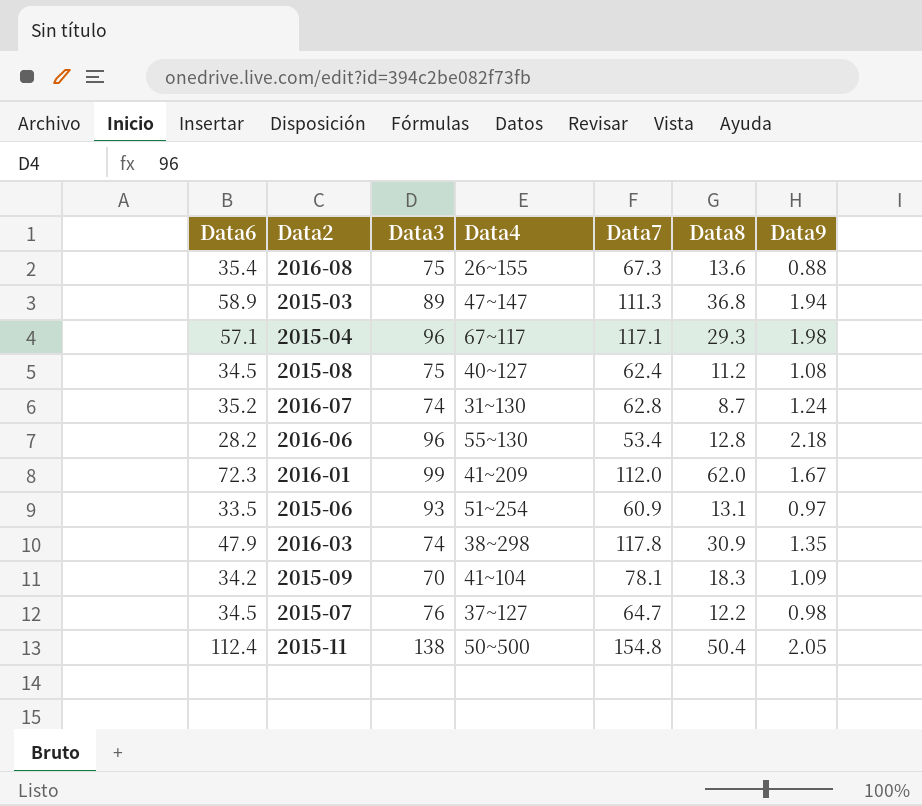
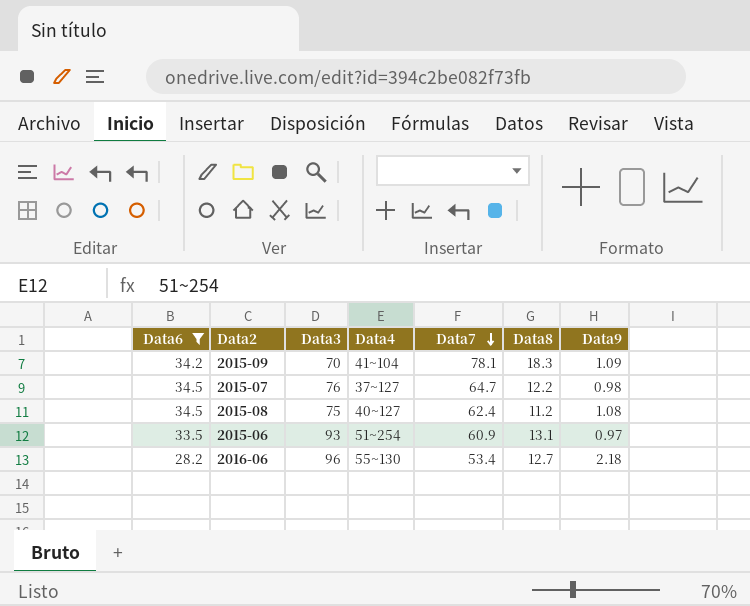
filter: none -> Data6 <= 34.5
row order: none -> Data7 descending
2016-06 | Data8: 12.8 -> 12.7

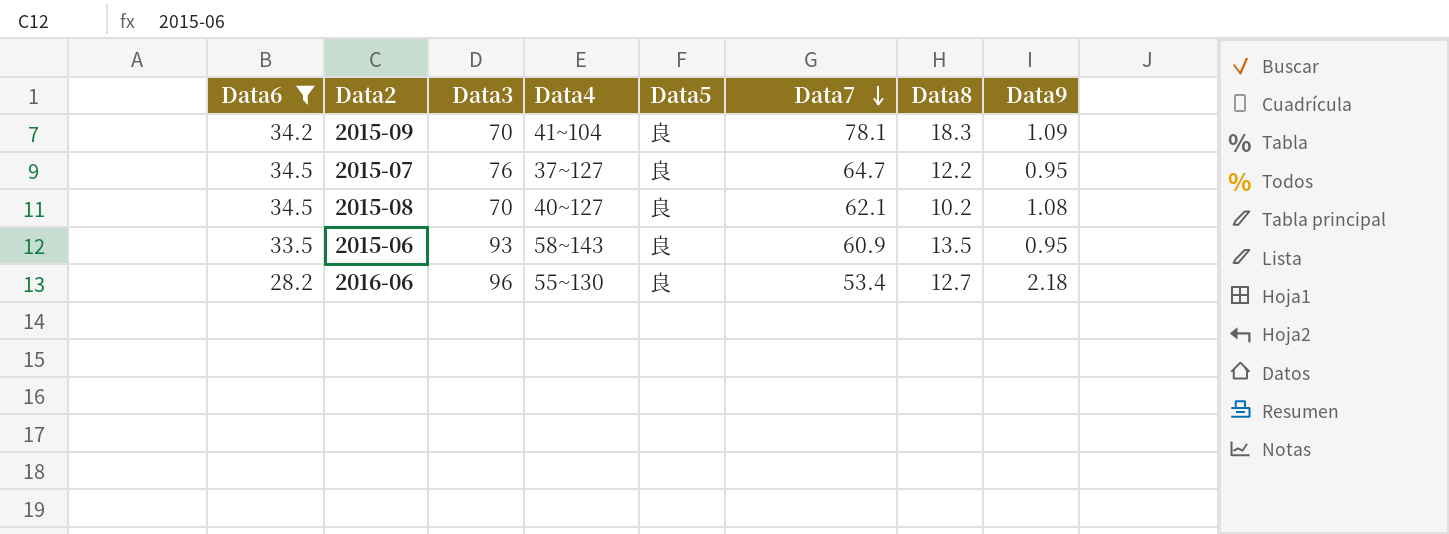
column Data5 | position: none -> 5
2015-07 | Data9: 0.98 -> 0.95
2015-08 | Data3: 75 -> 70
2015-08 | Data7: 62.4 -> 62.1
2015-08 | Data8: 11.2 -> 10.2
2015-06 | Data4: 51~254 -> 58~143
2015-06 | Data8: 13.1 -> 13.5
2015-06 | Data9: 0.97 -> 0.95

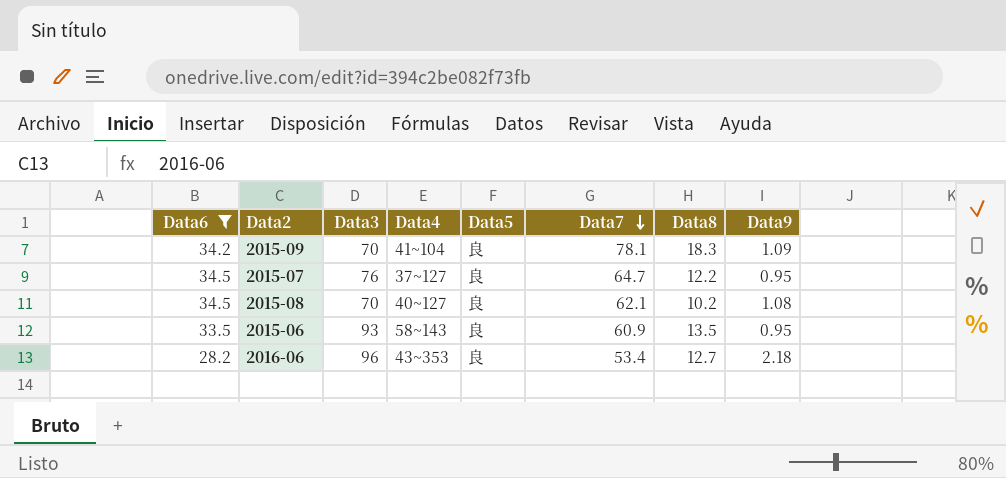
2016-06 | Data4: 55~130 -> 43~353

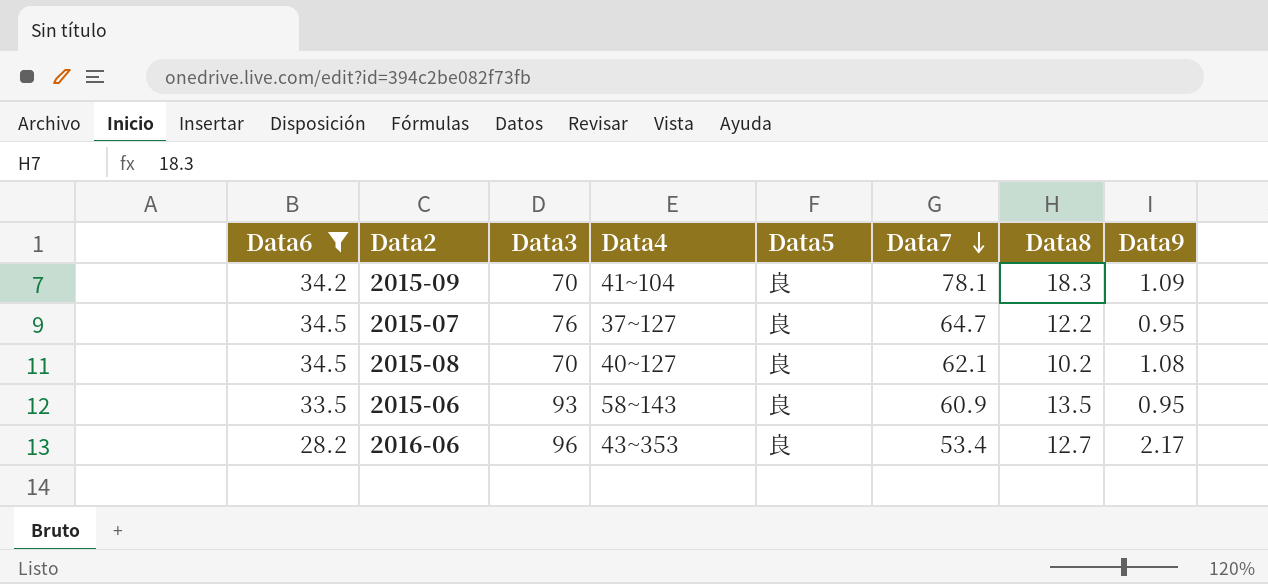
2016-06 | Data9: 2.18 -> 2.17

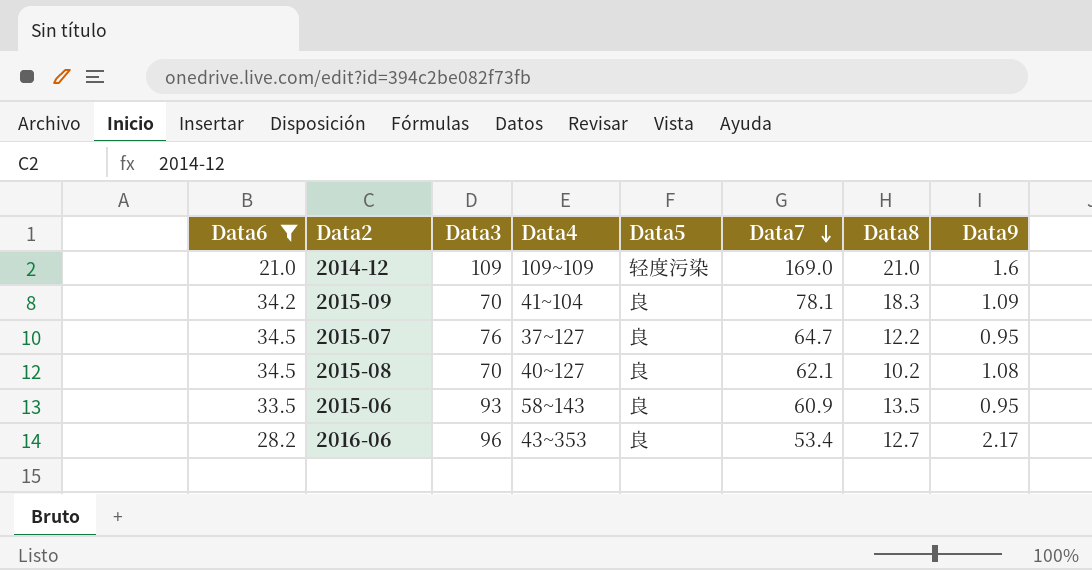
row 2014-12: none -> 21.0 | 109 | 109~109 | 轻度污染 | 169.0 | 21.0 | 1.6

